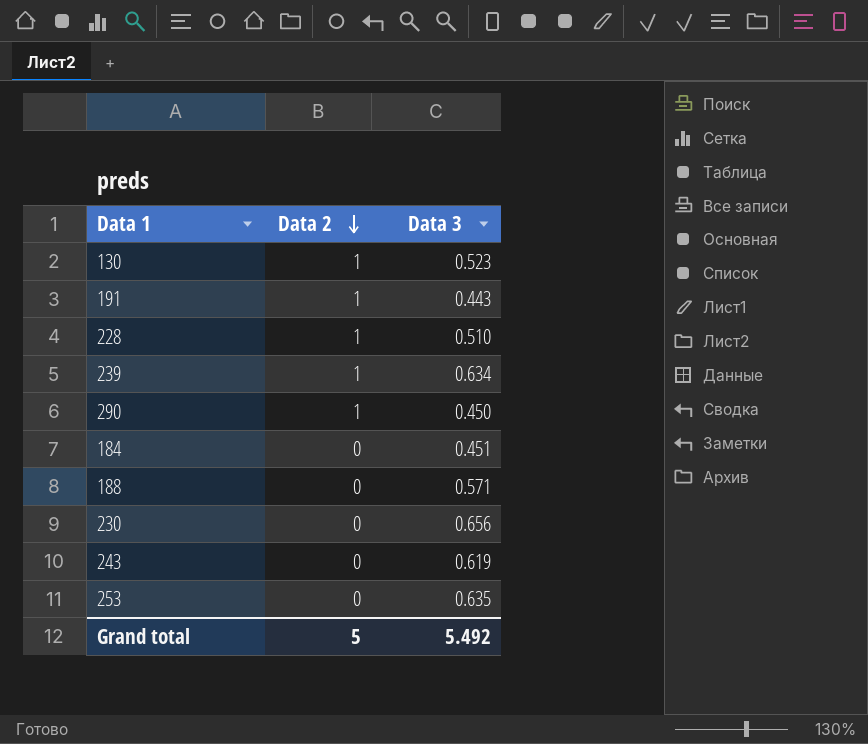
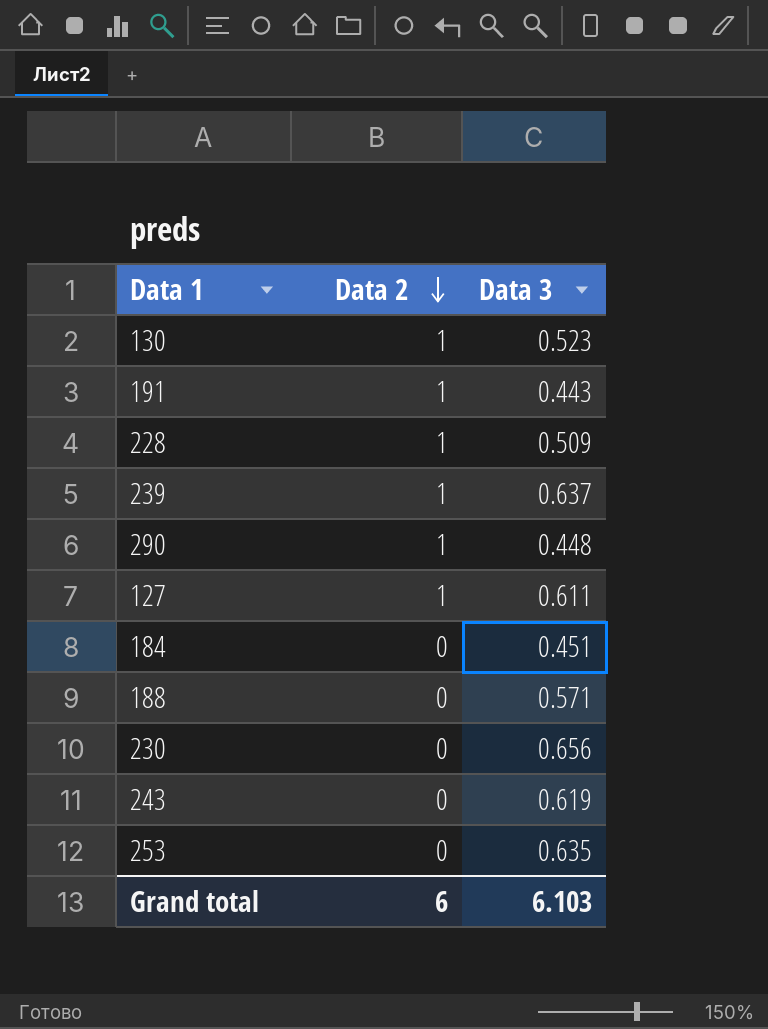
228 | Data 3: 0.510 -> 0.509
239 | Data 3: 0.634 -> 0.637
290 | Data 3: 0.450 -> 0.448
row 127: none -> 1 | 0.611
Grand total | Data 2: 5 -> 6
Grand total | Data 3: 5.492 -> 6.103

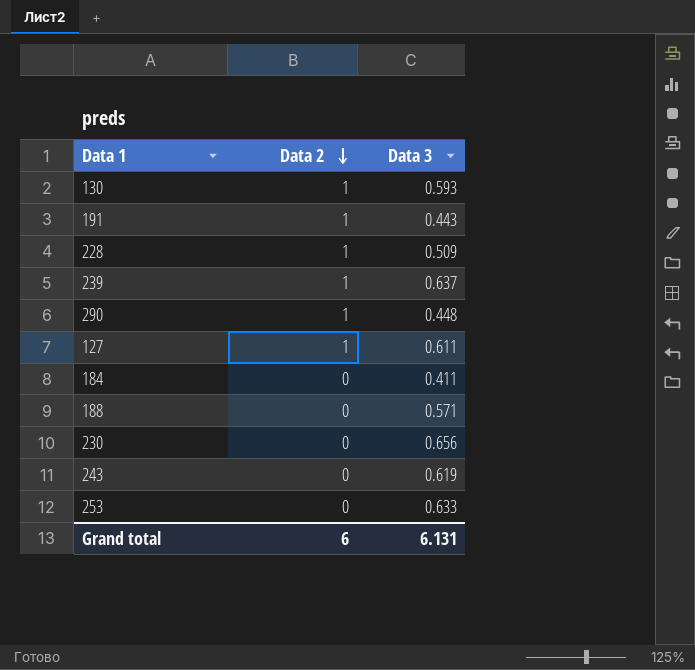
130 | Data 3: 0.523 -> 0.593
184 | Data 3: 0.451 -> 0.411
253 | Data 3: 0.635 -> 0.633
Grand total | Data 3: 6.103 -> 6.131

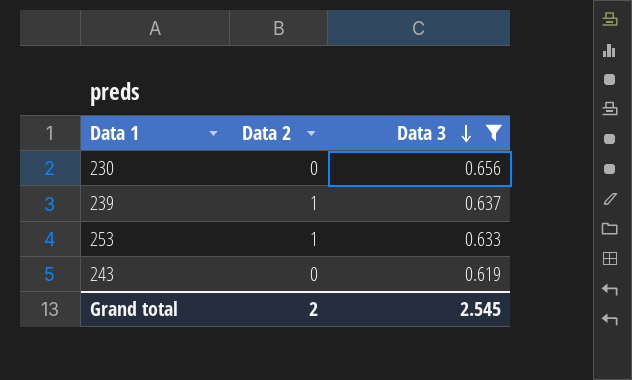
filter: none -> Data 3 >= 0.619
row order: Data 2 descending -> Data 3 descending
253 | Data 2: 0 -> 1
Grand total | Data 2: 6 -> 2
Grand total | Data 3: 6.131 -> 2.545

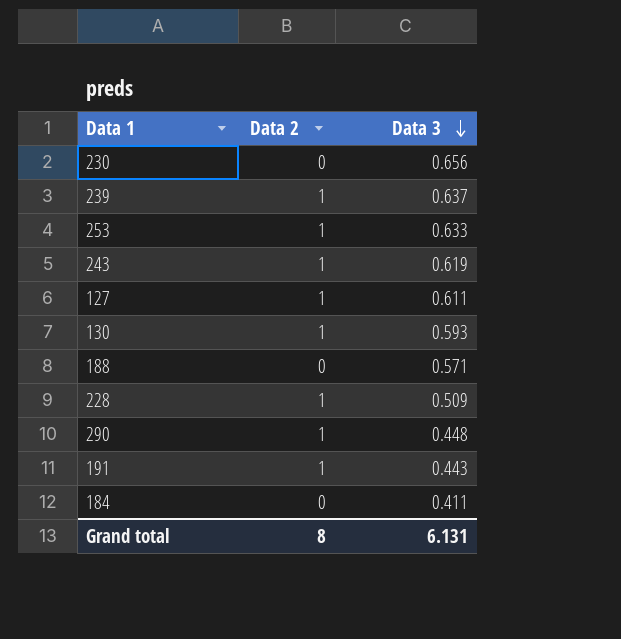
filter: Data 3 >= 0.619 -> none
243 | Data 2: 0 -> 1
Grand total | Data 2: 2 -> 8
Grand total | Data 3: 2.545 -> 6.131

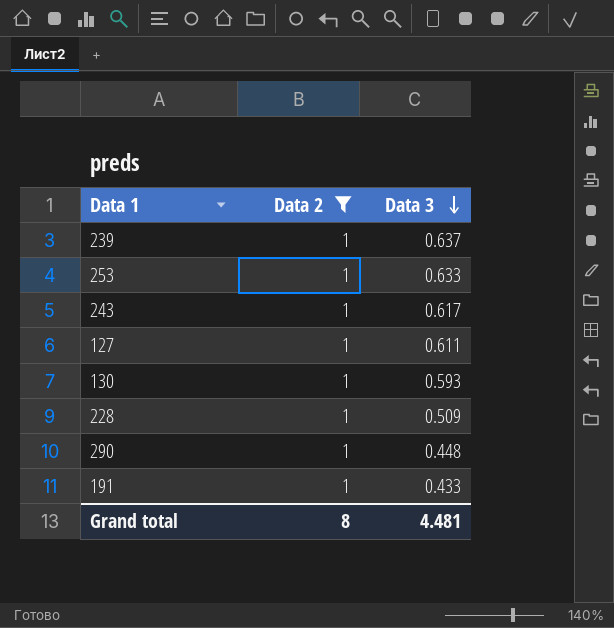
filter: none -> Data 2 = 1
243 | Data 3: 0.619 -> 0.617
191 | Data 3: 0.443 -> 0.433
Grand total | Data 3: 6.131 -> 4.481

